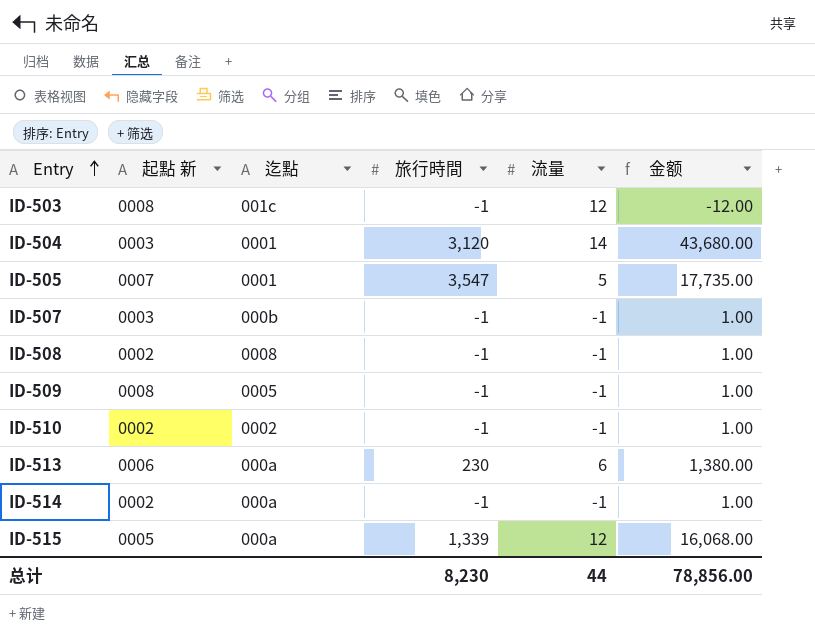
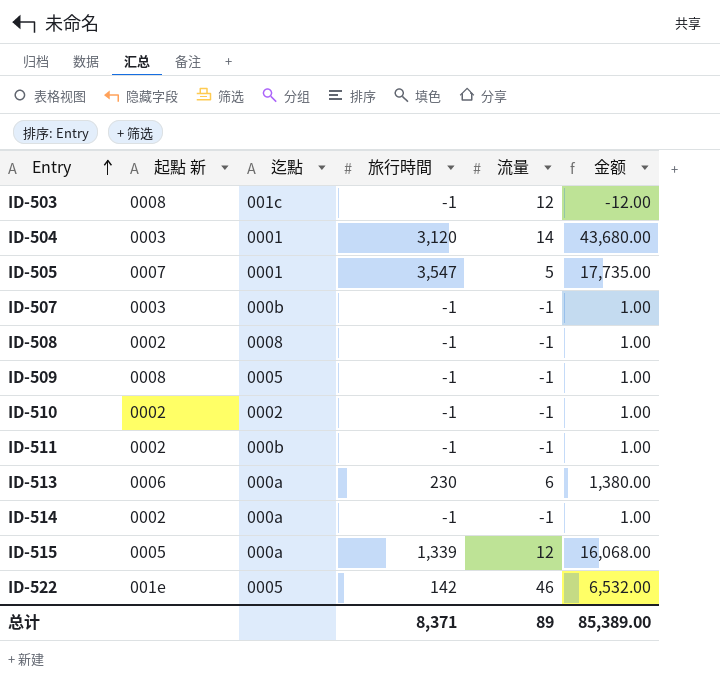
row ID-511: none -> 0002 | 000b | -1 | -1 | 1.00
row ID-522: none -> 001e | 0005 | 142 | 46 | 6,532.00
总计 | 旅行時間: 8,230 -> 8,371
总计 | 流量: 44 -> 89
总计 | 金额: 78,856.00 -> 85,389.00

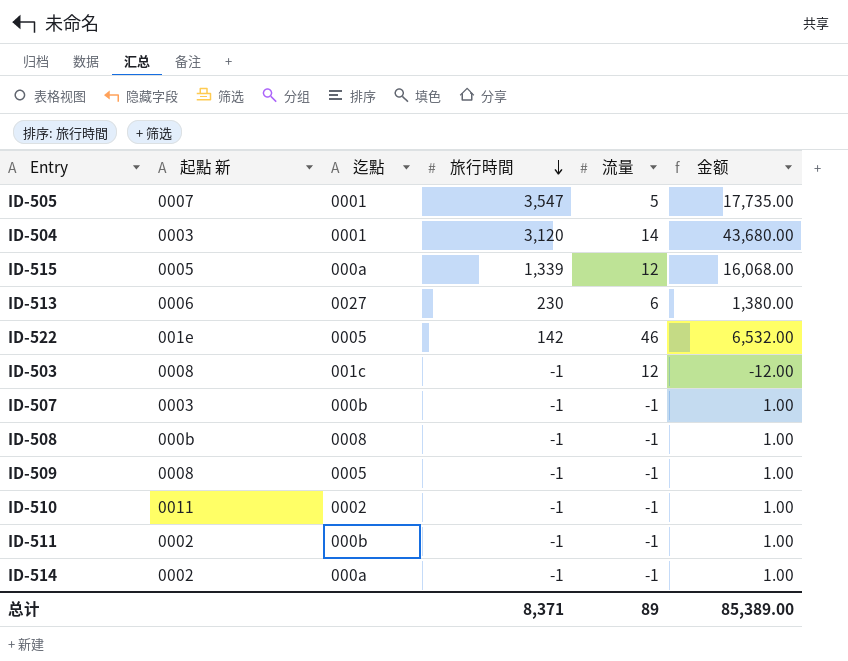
row order: Entry ascending -> 旅行時間 descending
ID-513 | 迄點: 000a -> 0027
ID-508 | 起點 新: 0002 -> 000b
ID-510 | 起點 新: 0002 -> 0011

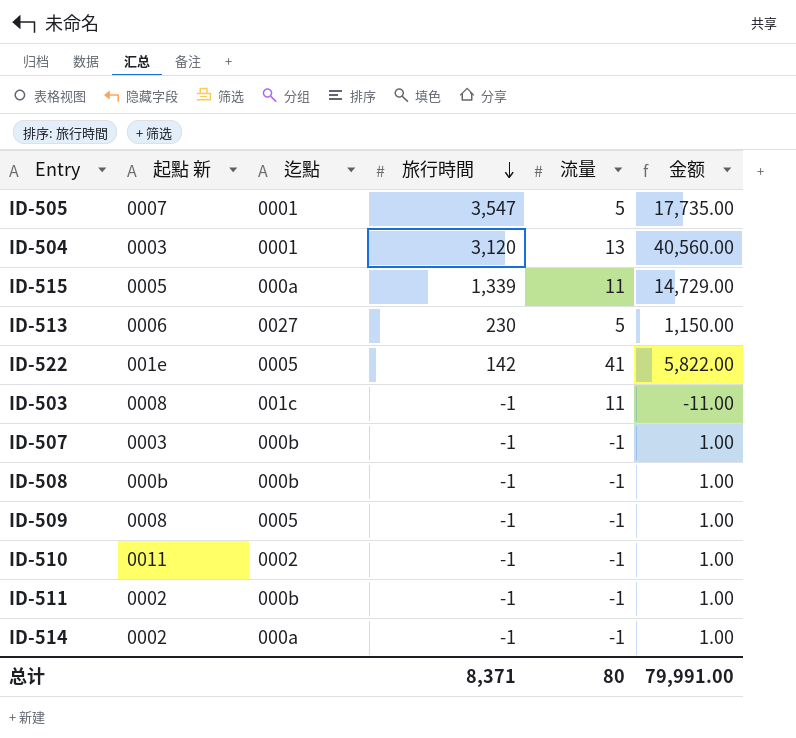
ID-504 | 流量: 14 -> 13
ID-504 | 金额: 43,680.00 -> 40,560.00
ID-515 | 流量: 12 -> 11
ID-515 | 金额: 16,068.00 -> 14,729.00
ID-513 | 流量: 6 -> 5
ID-513 | 金额: 1,380.00 -> 1,150.00
ID-522 | 流量: 46 -> 41
ID-522 | 金额: 6,532.00 -> 5,822.00
ID-503 | 流量: 12 -> 11
ID-503 | 金额: -12.00 -> -11.00
ID-508 | 迄點: 0008 -> 000b
总计 | 流量: 89 -> 80
总计 | 金额: 85,389.00 -> 79,991.00

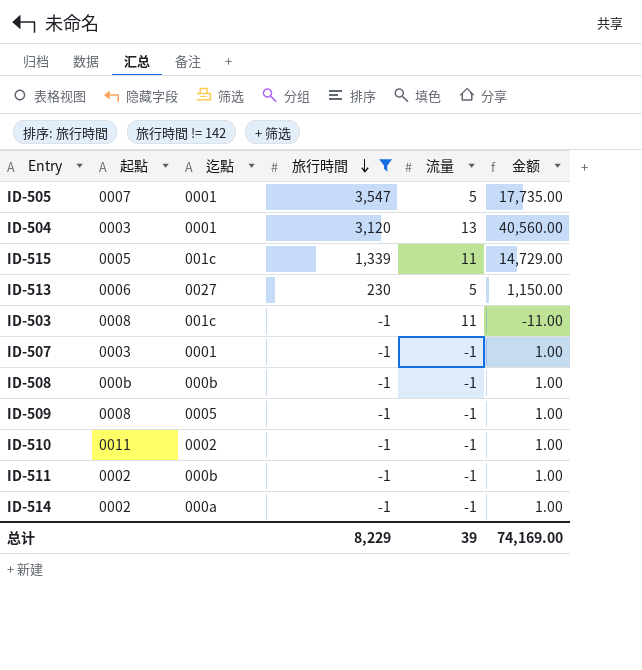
filter: none -> 旅行時間 != 142
column name: 起點 新 -> 起點
ID-515 | 迄點: 000a -> 001c
ID-507 | 迄點: 000b -> 0001
总计 | 旅行時間: 8,371 -> 8,229
总计 | 流量: 80 -> 39
总计 | 金额: 79,991.00 -> 74,169.00

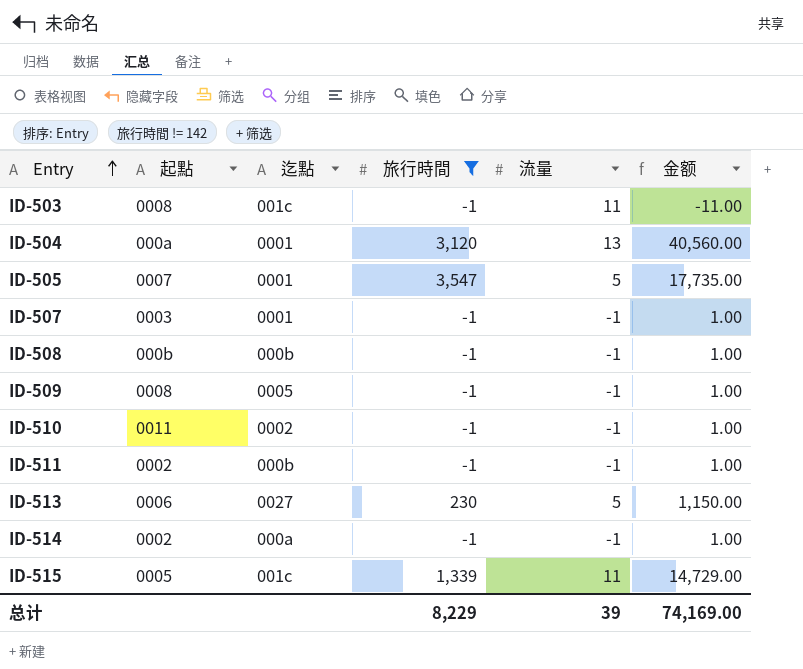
row order: 旅行時間 descending -> Entry ascending
ID-504 | 起點: 0003 -> 000a

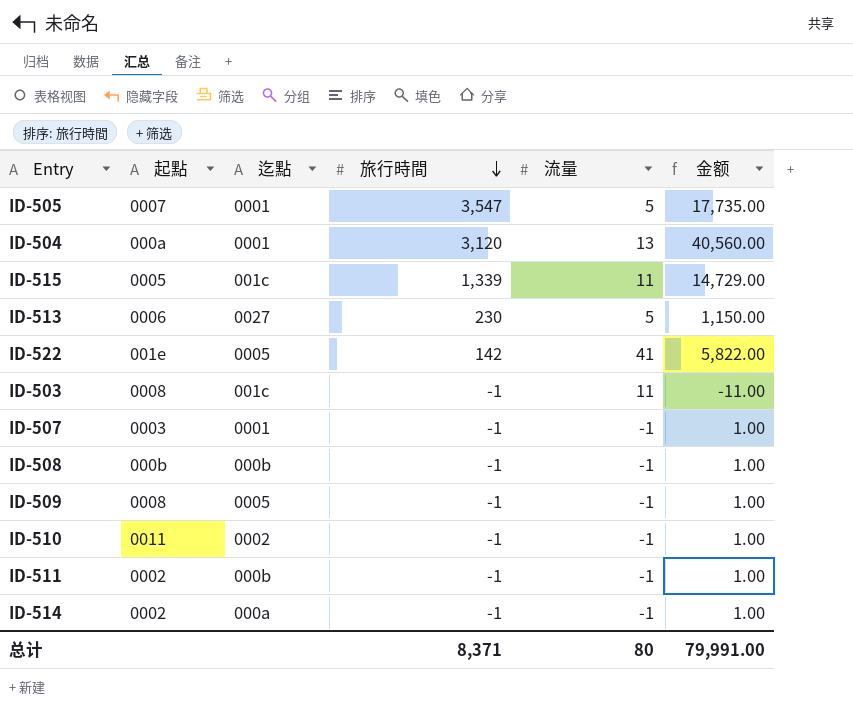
filter: 旅行時間 != 142 -> none
row order: Entry ascending -> 旅行時間 descending
总计 | 旅行時間: 8,229 -> 8,371
总计 | 流量: 39 -> 80
总计 | 金额: 74,169.00 -> 79,991.00

